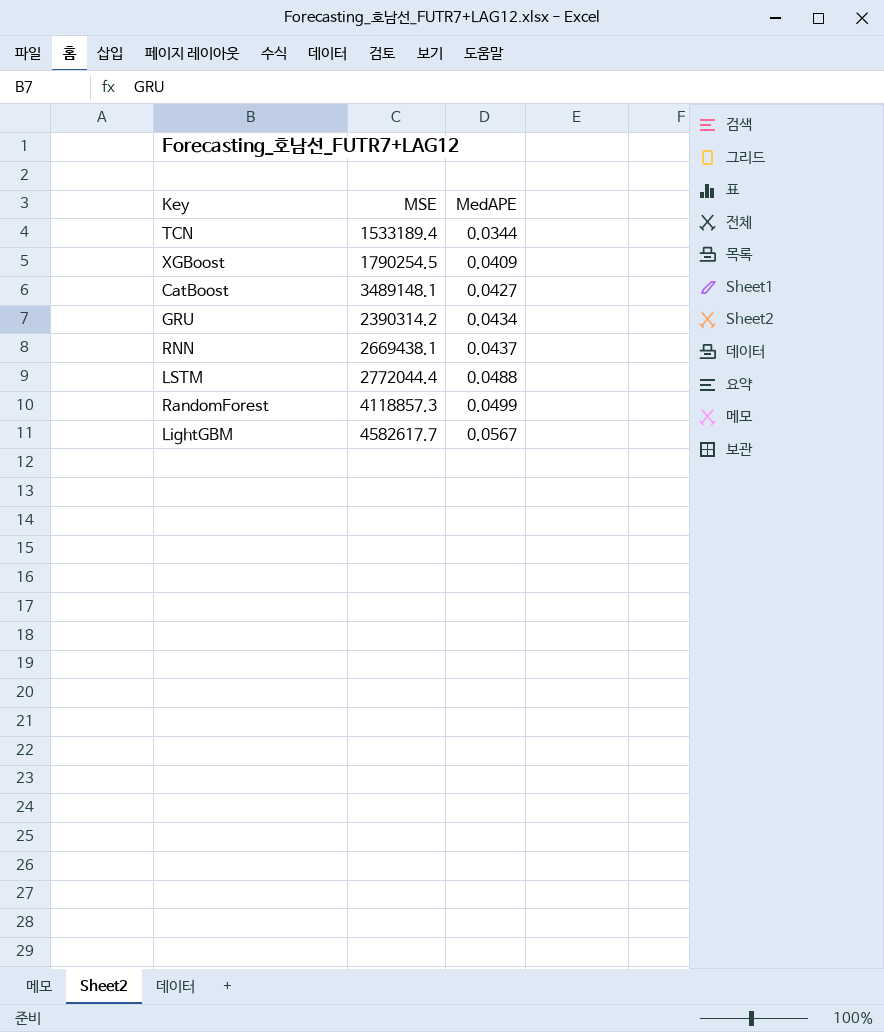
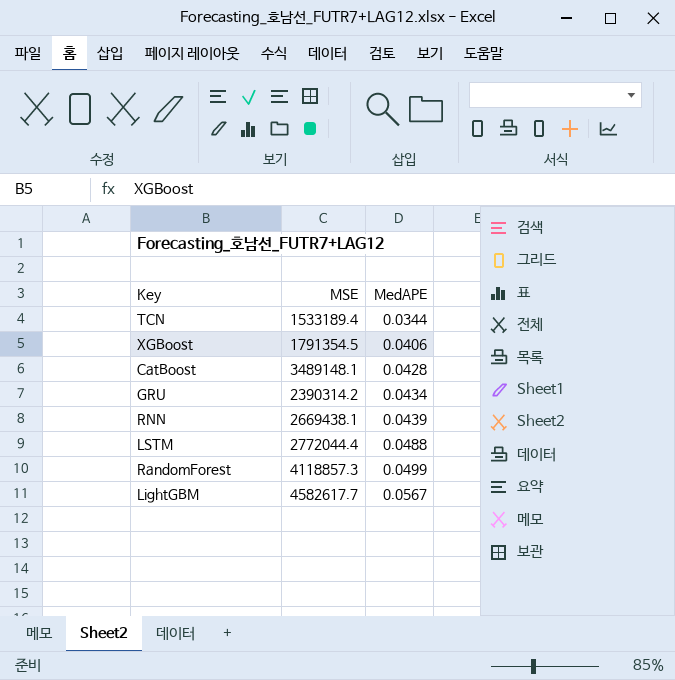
XGBoost | MSE: 1790254.5 -> 1791354.5
XGBoost | MedAPE: 0.0409 -> 0.0406
CatBoost | MedAPE: 0.0427 -> 0.0428
RNN | MedAPE: 0.0437 -> 0.0439

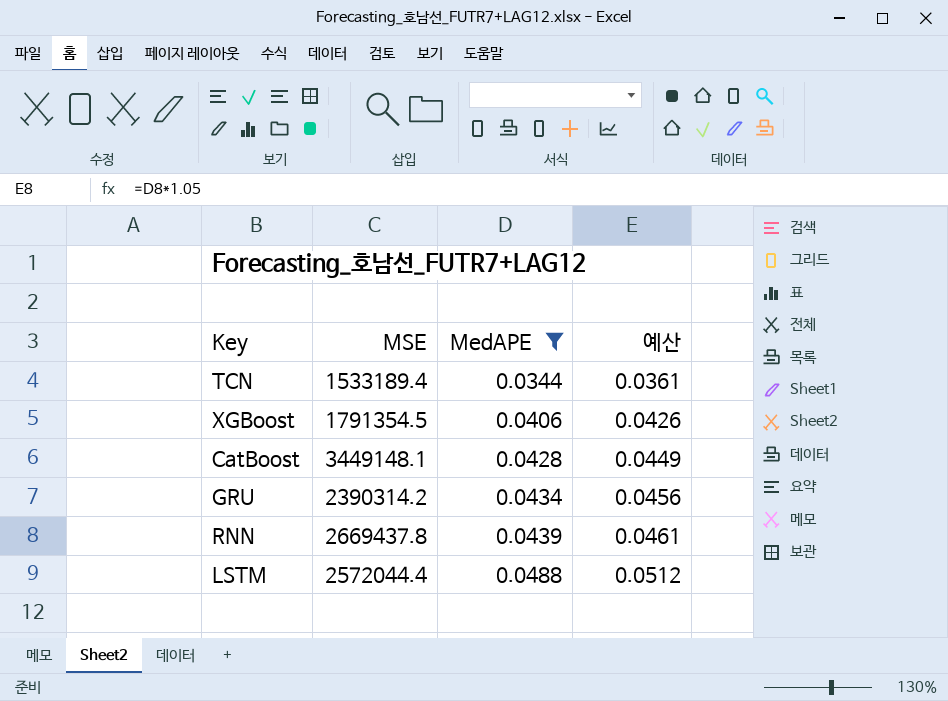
filter: none -> MedAPE <= 0.0488
column 예산 | formula: none -> [MedAPE] * 1.05
CatBoost | MSE: 3489148.1 -> 3449148.1
RNN | MSE: 2669438.1 -> 2669437.8
LSTM | MSE: 2772044.4 -> 2572044.4

